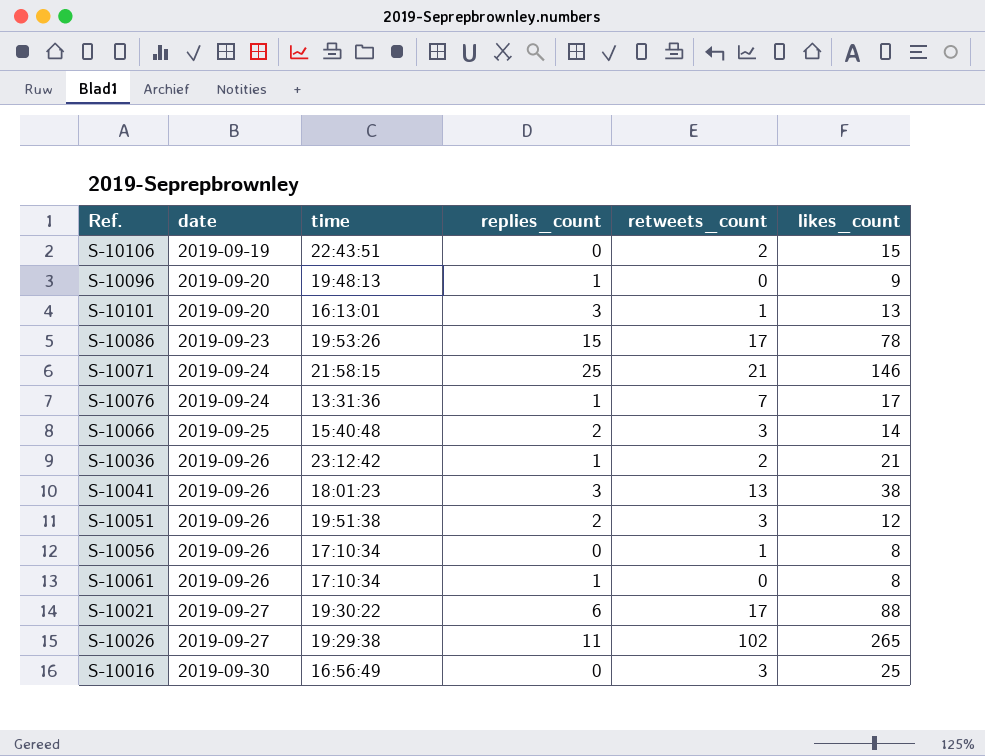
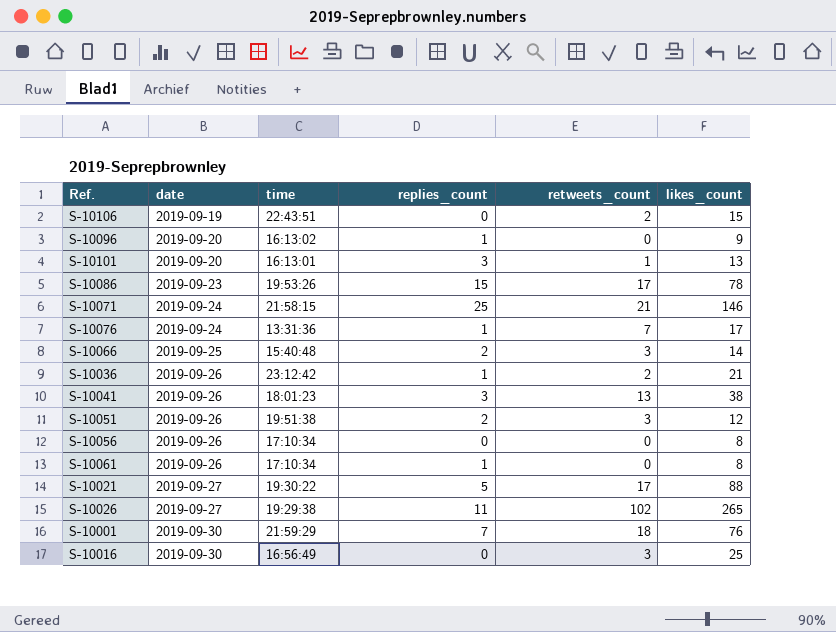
S-10096 | time: 19:48:13 -> 16:13:02
S-10056 | retweets_count: 1 -> 0
S-10021 | replies_count: 6 -> 5
row S-10001: none -> 2019-09-30 | 21:59:29 | 7 | 18 | 76

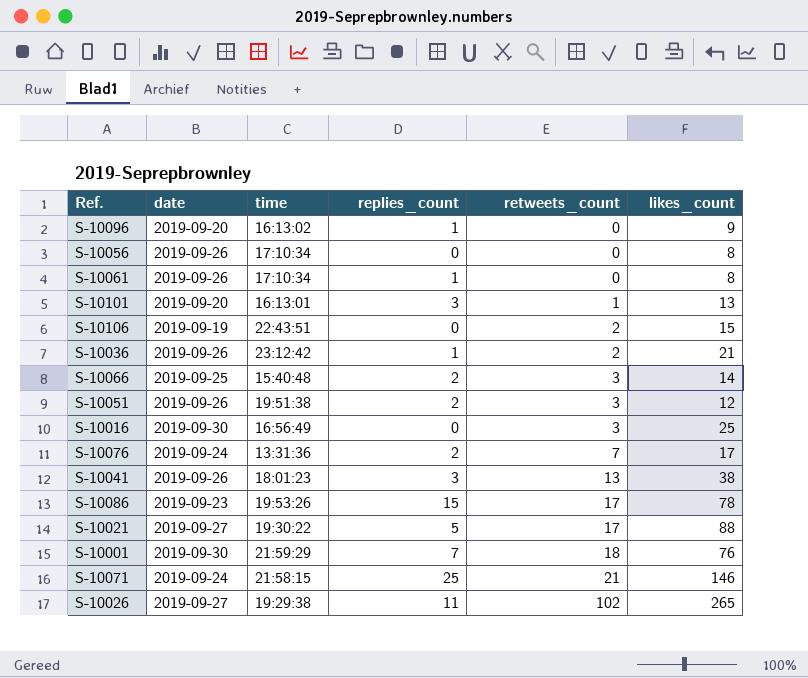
row order: date ascending -> retweets_count ascending
S-10076 | replies_count: 1 -> 2

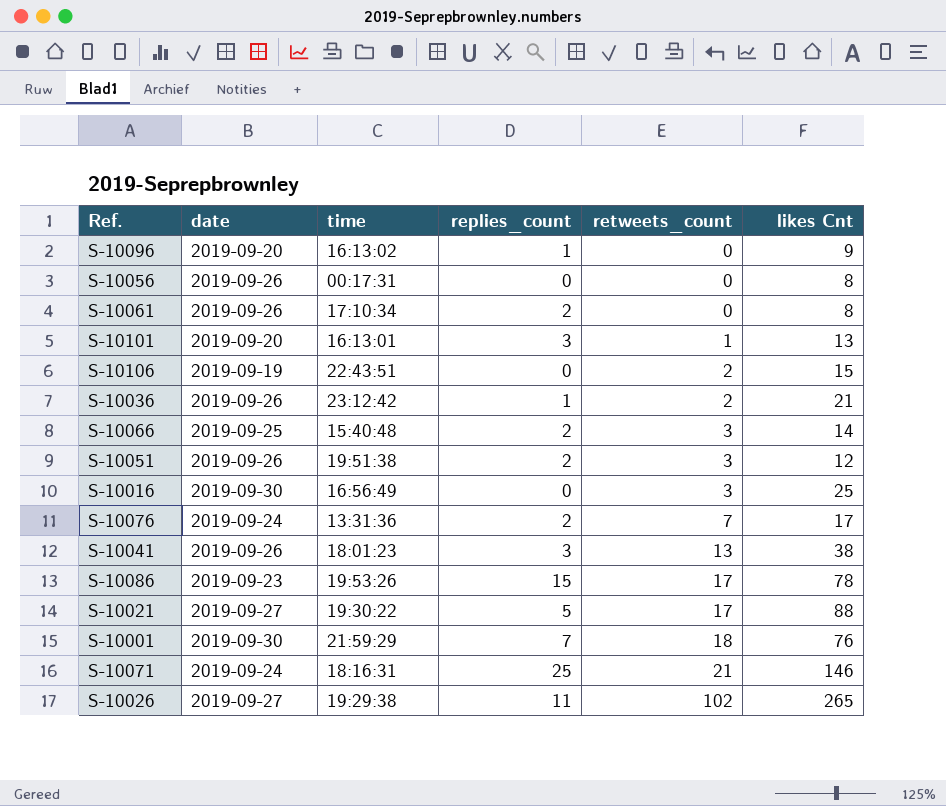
column name: likes_count -> likes Cnt
S-10056 | time: 17:10:34 -> 00:17:31
S-10061 | replies_count: 1 -> 2
S-10071 | time: 21:58:15 -> 18:16:31

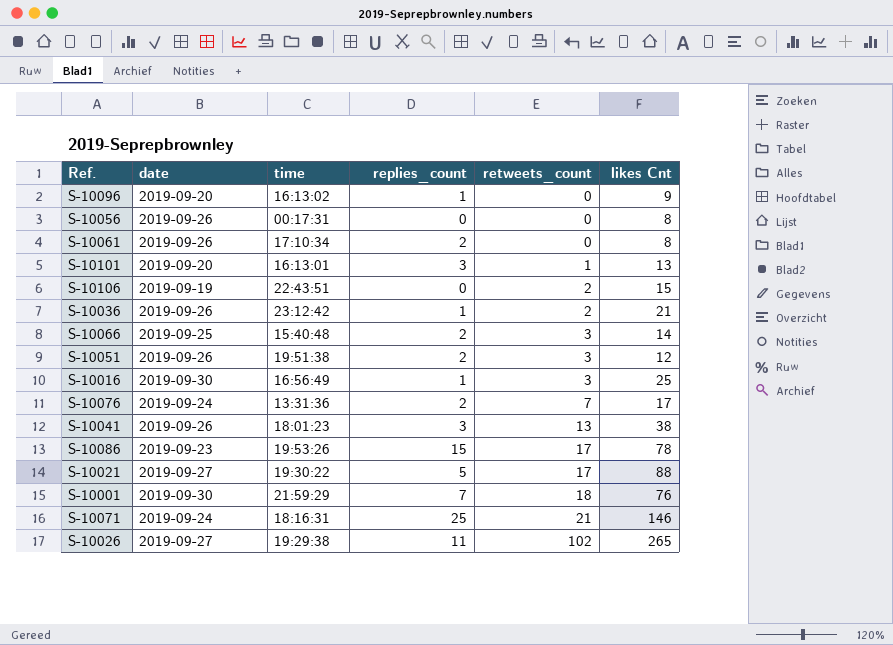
S-10016 | replies_count: 0 -> 1

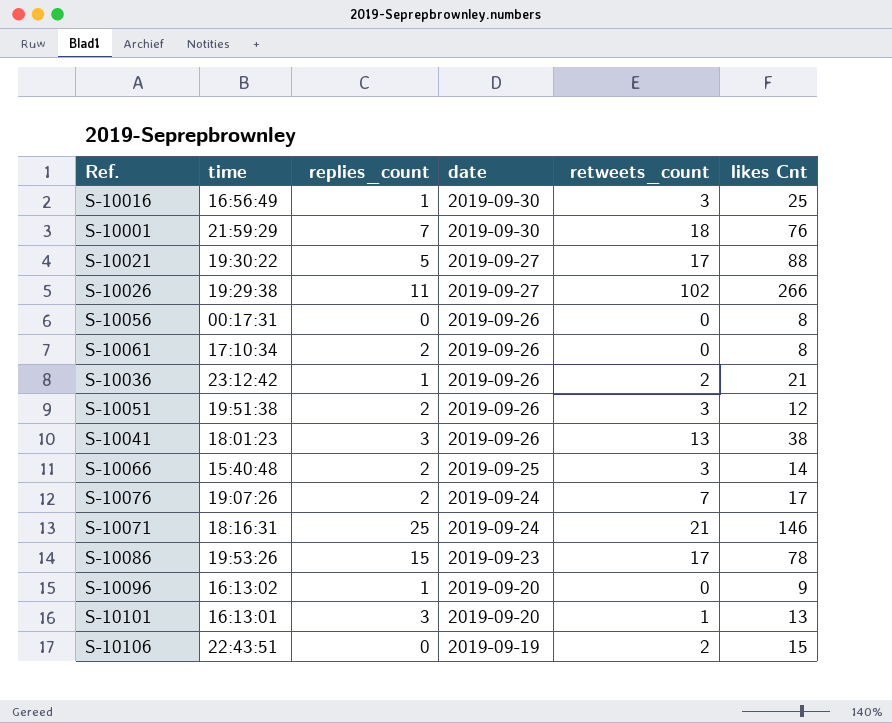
row order: retweets_count ascending -> date descending
column date | position: 2 -> 4
S-10026 | likes Cnt: 265 -> 266
S-10076 | time: 13:31:36 -> 19:07:26

